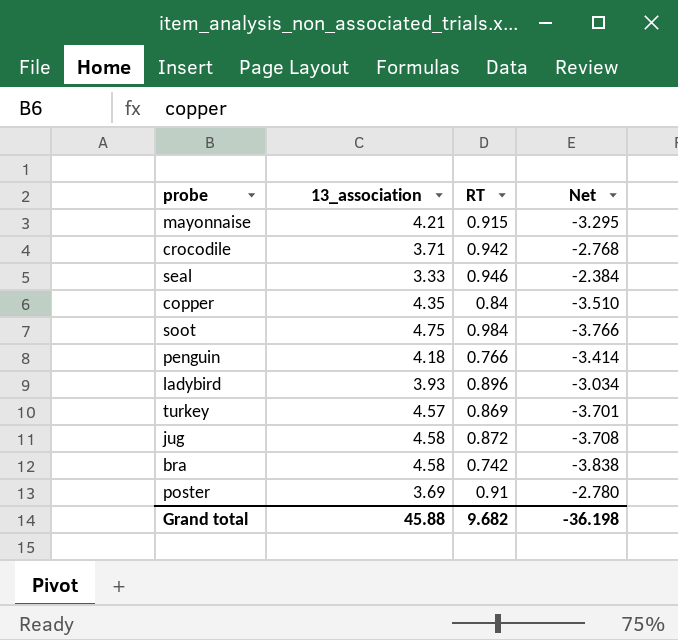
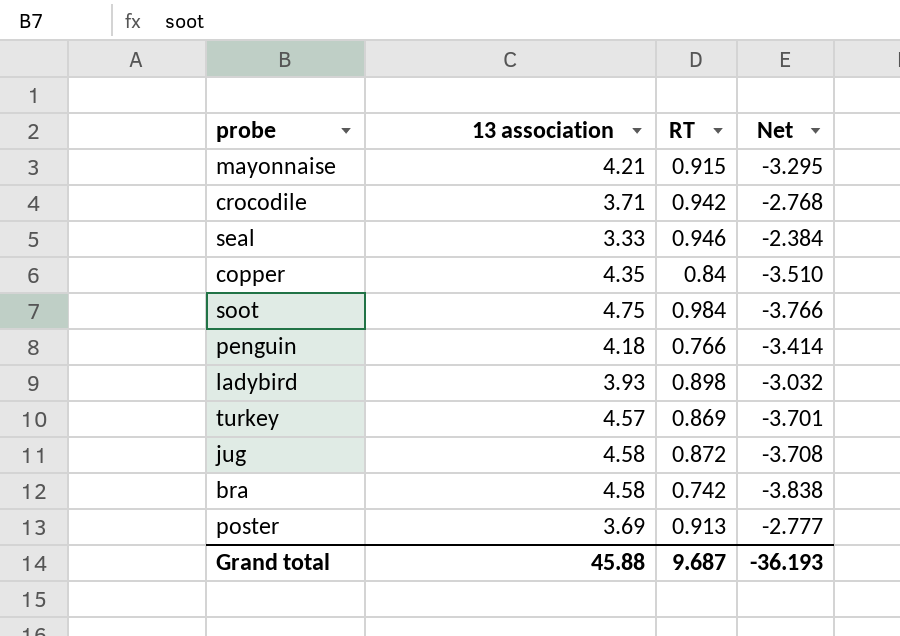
column name: 13_association -> 13 association
ladybird | RT: 0.896 -> 0.898
ladybird | Net: -3.034 -> -3.032
poster | RT: 0.91 -> 0.913
poster | Net: -2.780 -> -2.777
Grand total | RT: 9.682 -> 9.687
Grand total | Net: -36.198 -> -36.193

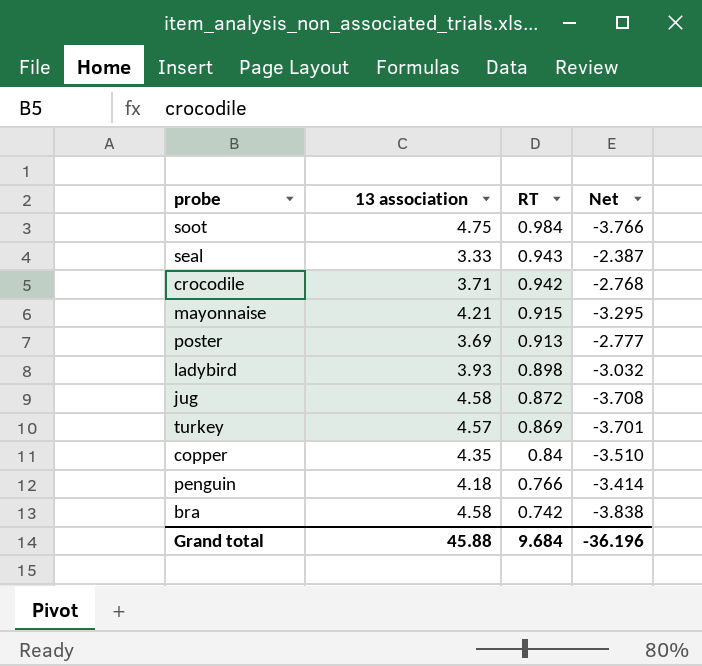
row order: none -> RT descending
seal | RT: 0.946 -> 0.943
seal | Net: -2.384 -> -2.387
Grand total | RT: 9.687 -> 9.684
Grand total | Net: -36.193 -> -36.196

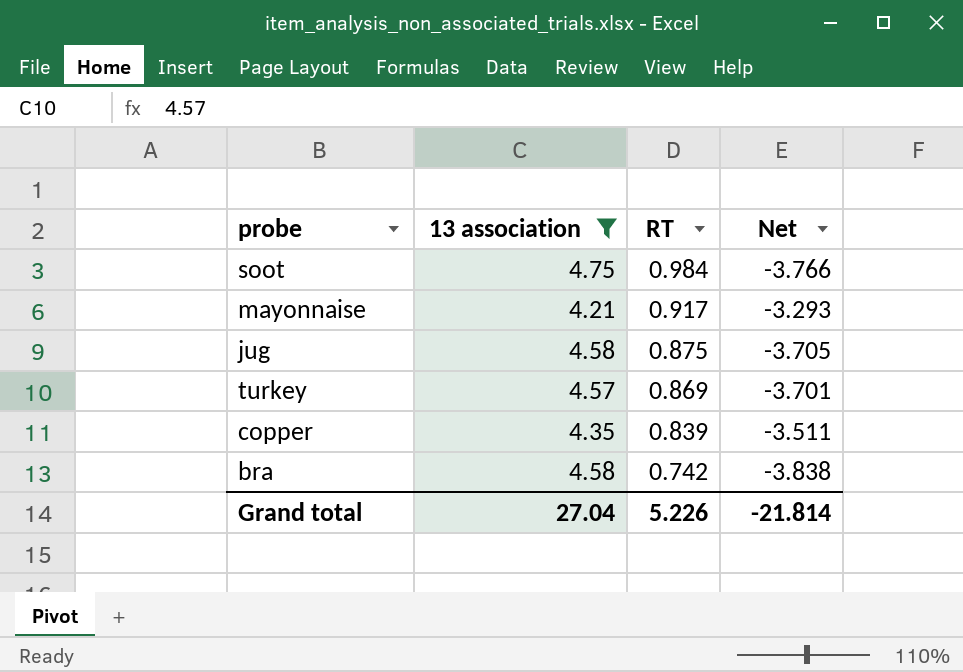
filter: none -> 13 association >= 4.21
mayonnaise | RT: 0.915 -> 0.917
mayonnaise | Net: -3.295 -> -3.293
jug | RT: 0.872 -> 0.875
jug | Net: -3.708 -> -3.705
copper | RT: 0.84 -> 0.839
copper | Net: -3.510 -> -3.511
Grand total | 13 association: 45.88 -> 27.04
Grand total | RT: 9.684 -> 5.226
Grand total | Net: -36.196 -> -21.814

